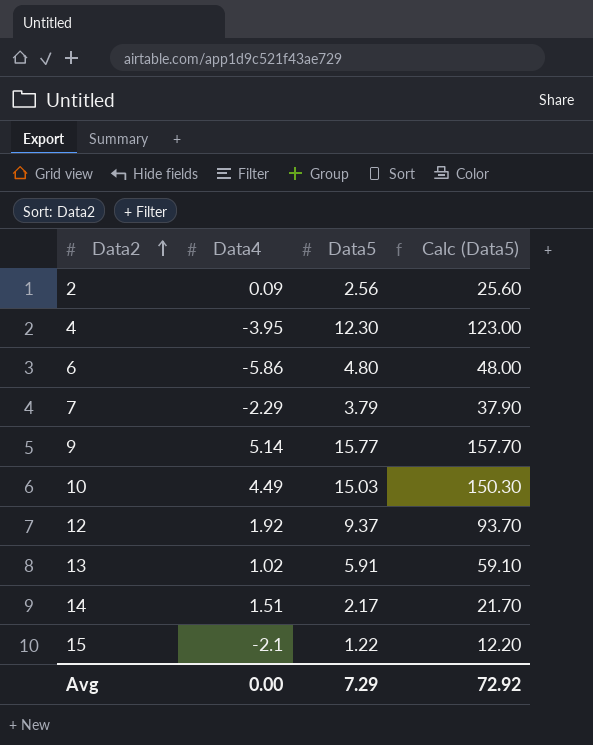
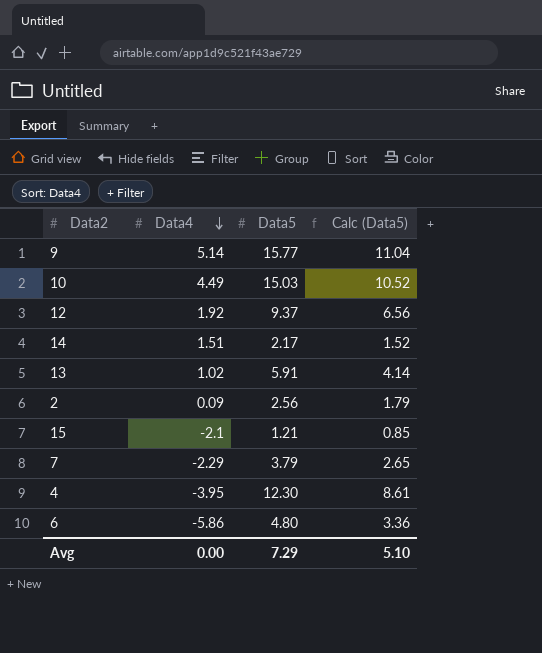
row order: Data2 ascending -> Data4 descending
column Calc (Data5) | formula: [Data5] * 10 -> [Data5] * 0.7
15 | Data5: 1.22 -> 1.21
Avg | Calc (Data5): 72.92 -> 5.10

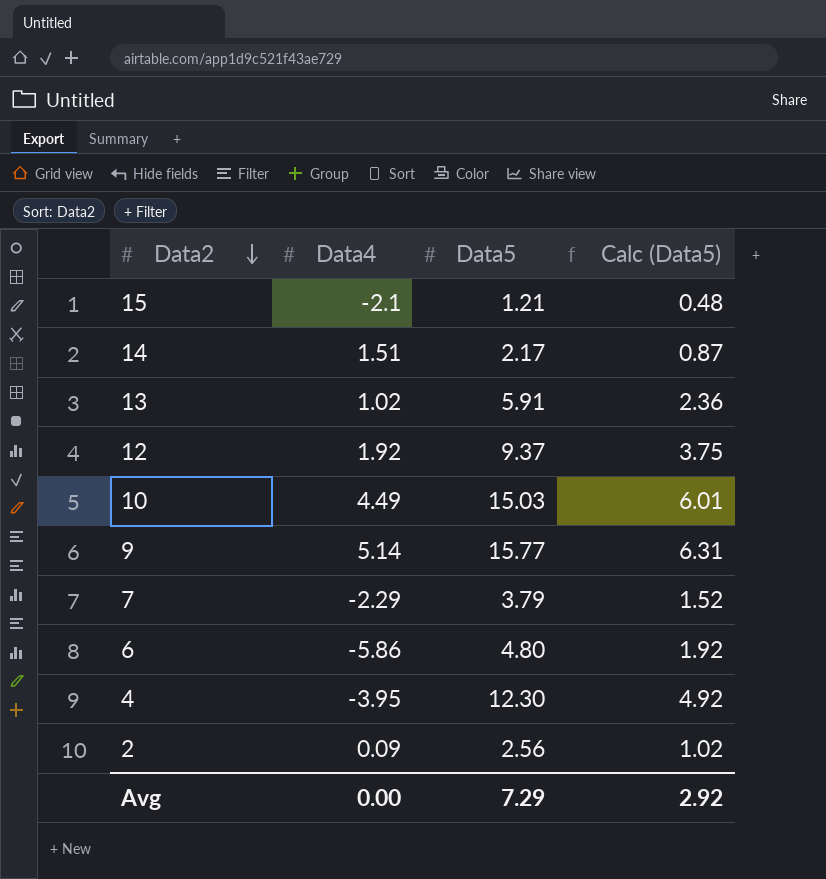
row order: Data4 descending -> Data2 descending
column Calc (Data5) | formula: [Data5] * 0.7 -> [Data5] * 0.4
Avg | Calc (Data5): 5.10 -> 2.92

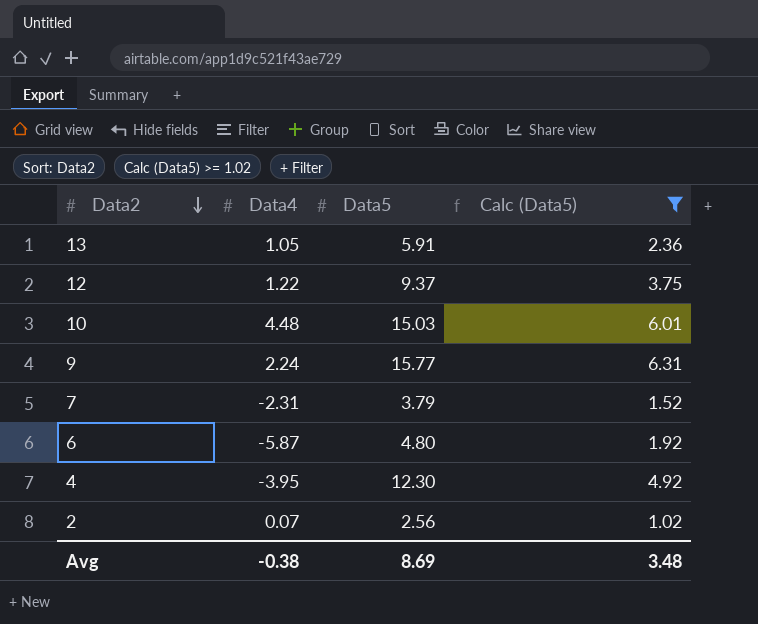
filter: none -> Calc (Data5) >= 1.02
13 | Data4: 1.02 -> 1.05
12 | Data4: 1.92 -> 1.22
10 | Data4: 4.49 -> 4.48
9 | Data4: 5.14 -> 2.24
7 | Data4: -2.29 -> -2.31
6 | Data4: -5.86 -> -5.87
2 | Data4: 0.09 -> 0.07
Avg | Data4: 0.00 -> -0.38
Avg | Data5: 7.29 -> 8.69
Avg | Calc (Data5): 2.92 -> 3.48

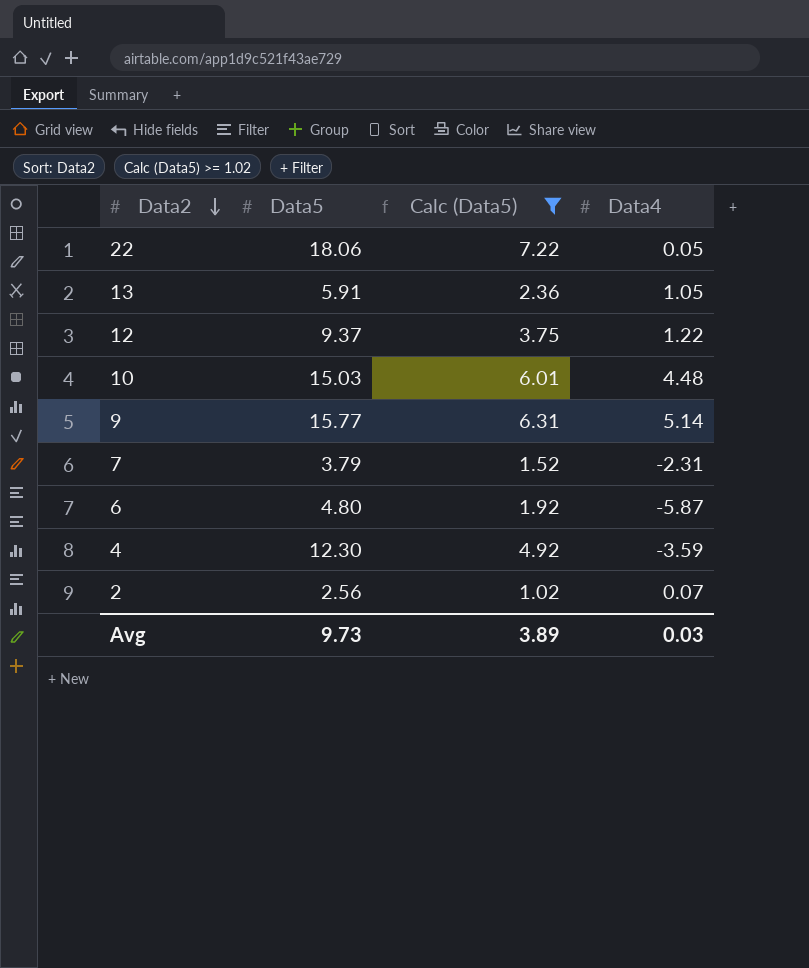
column Data4 | position: 2 -> 4
row 22: none -> 18.06 | 7.22 | 0.05
9 | Data4: 2.24 -> 5.14
4 | Data4: -3.95 -> -3.59
Avg | Data5: 8.69 -> 9.73
Avg | Calc (Data5): 3.48 -> 3.89
Avg | Data4: -0.38 -> 0.03

